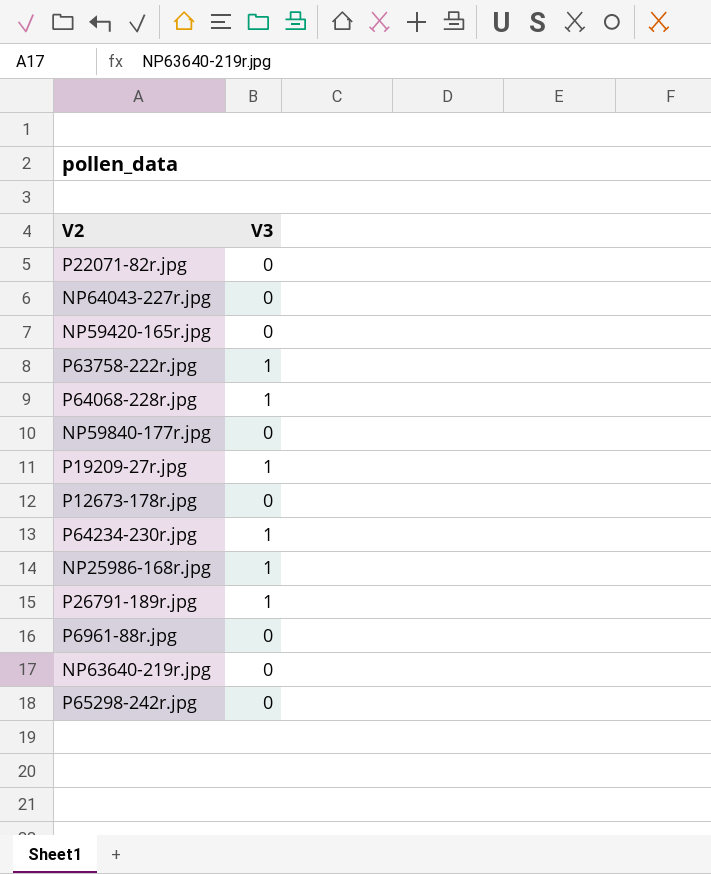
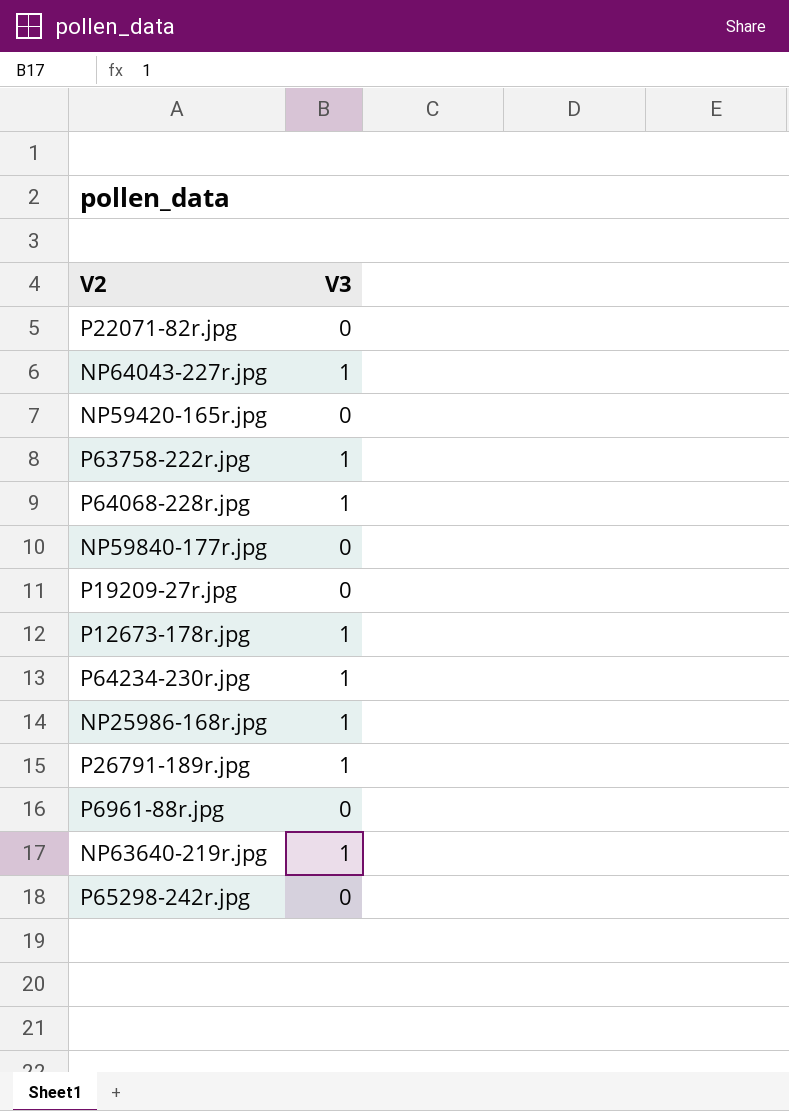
NP64043-227r.jpg | V3: 0 -> 1
P19209-27r.jpg | V3: 1 -> 0
P12673-178r.jpg | V3: 0 -> 1
NP63640-219r.jpg | V3: 0 -> 1

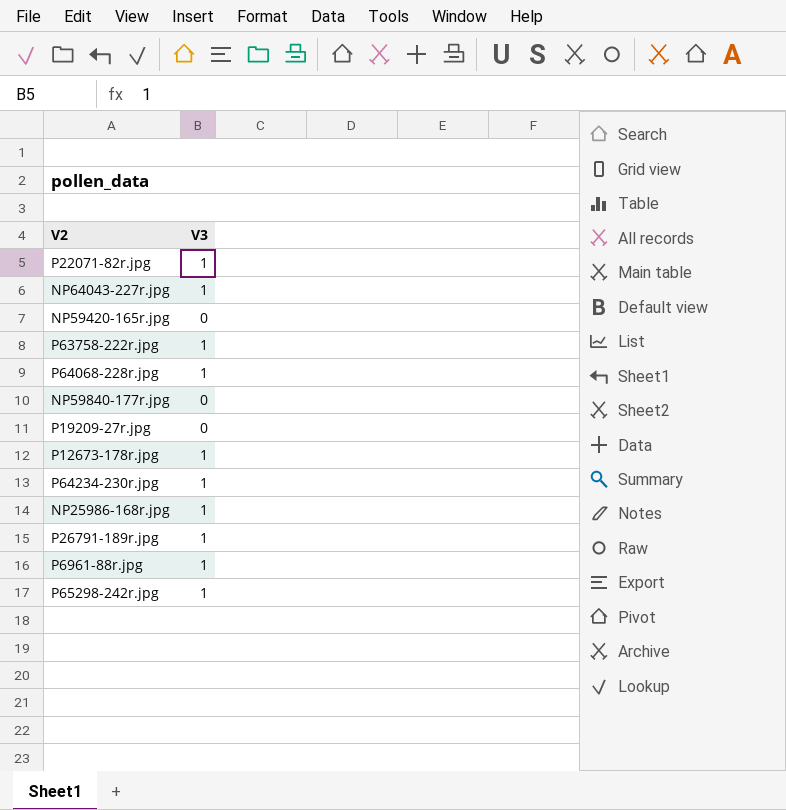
row NP63640-219r.jpg: 1 -> none
P22071-82r.jpg | V3: 0 -> 1
P6961-88r.jpg | V3: 0 -> 1
P65298-242r.jpg | V3: 0 -> 1

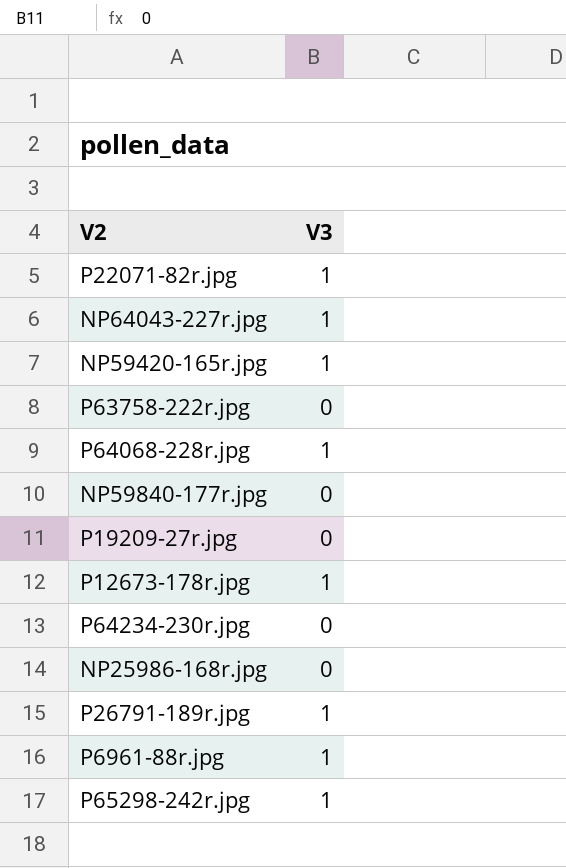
NP59420-165r.jpg | V3: 0 -> 1
P63758-222r.jpg | V3: 1 -> 0
P64234-230r.jpg | V3: 1 -> 0
NP25986-168r.jpg | V3: 1 -> 0

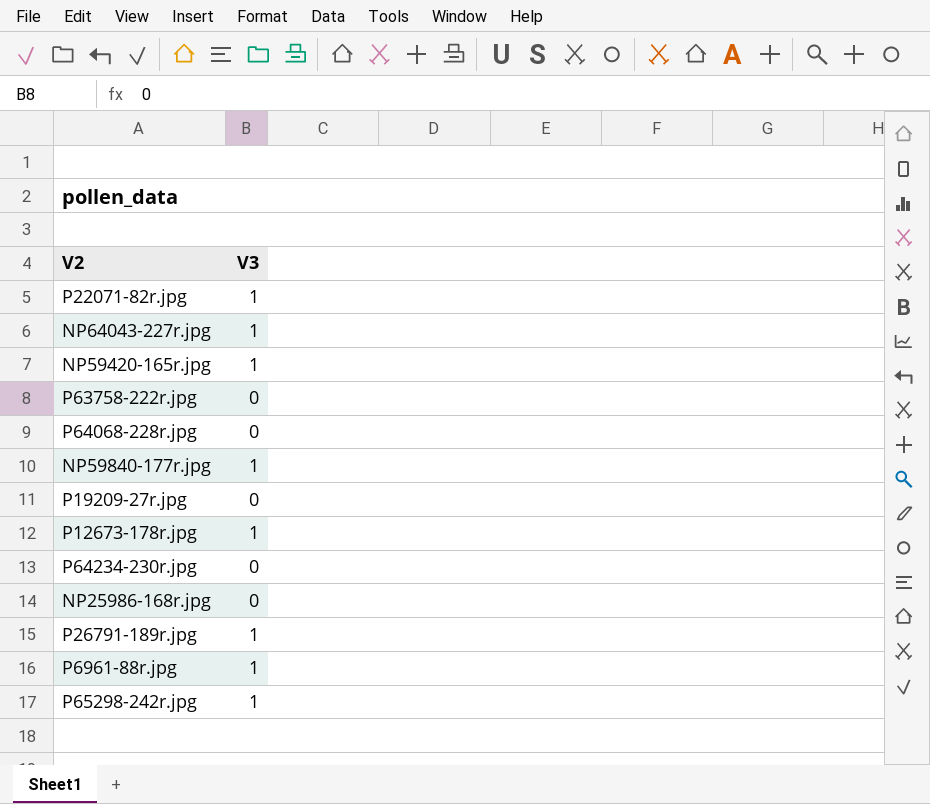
P64068-228r.jpg | V3: 1 -> 0
NP59840-177r.jpg | V3: 0 -> 1

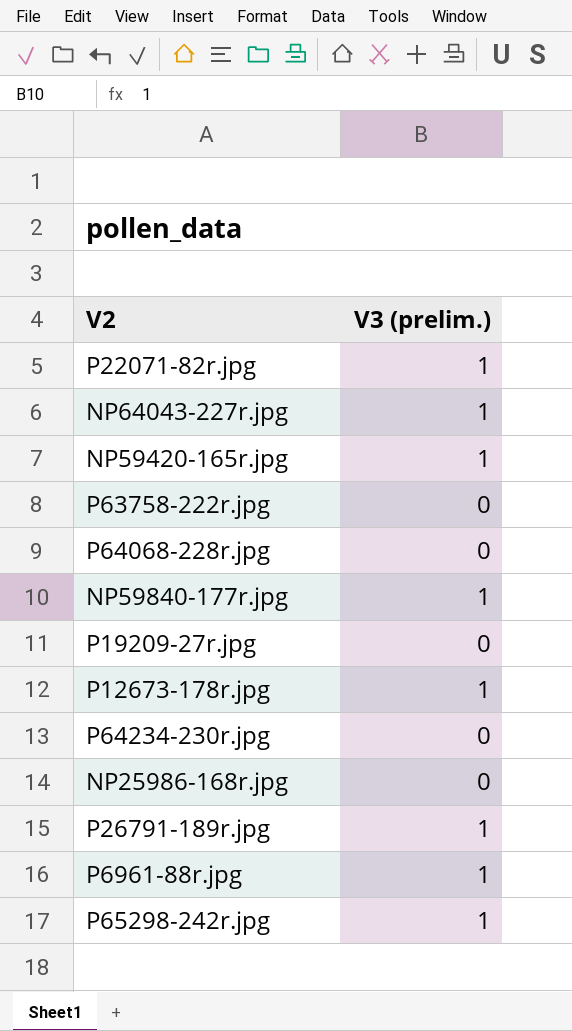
column name: V3 -> V3 (prelim.)

